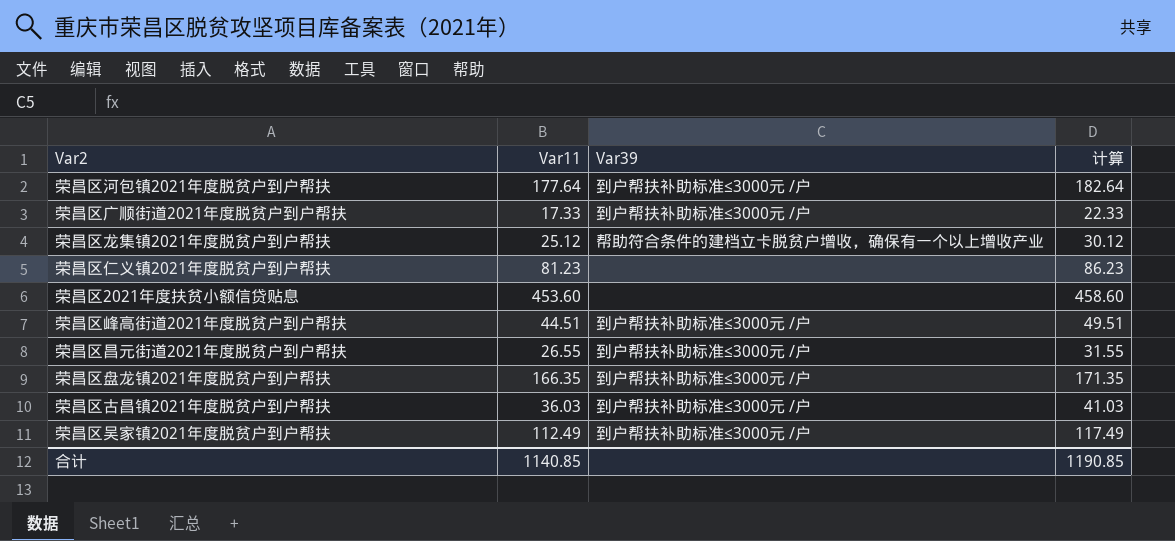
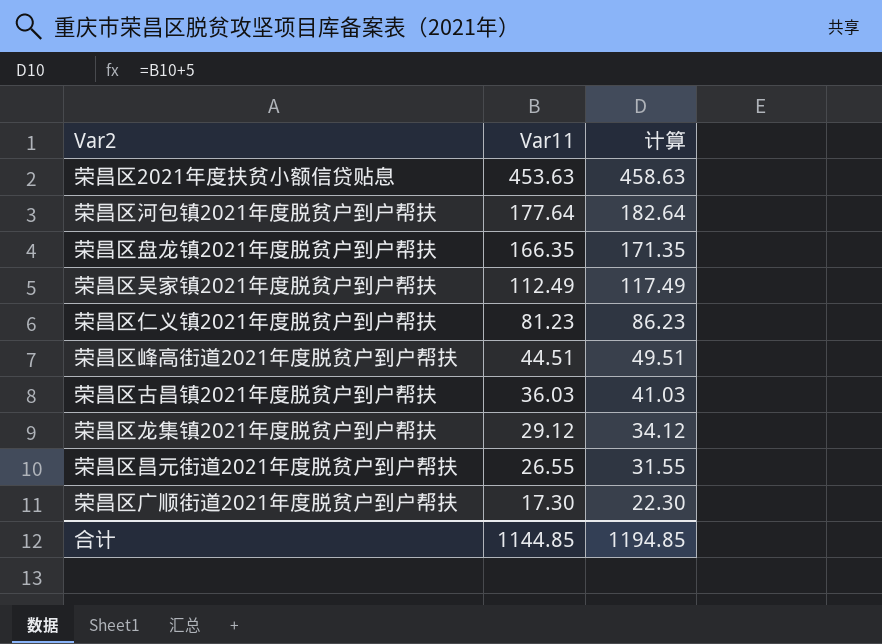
row order: none -> Var11 descending
column Var39 | position: 3 -> none
荣昌区2021年度扶贫小额信贷贴息 | Var11: 453.60 -> 453.63
荣昌区2021年度扶贫小额信贷贴息 | 计算: 458.60 -> 458.63
荣昌区龙集镇2021年度脱贫户到户帮扶 | Var11: 25.12 -> 29.12
荣昌区龙集镇2021年度脱贫户到户帮扶 | 计算: 30.12 -> 34.12
荣昌区广顺街道2021年度脱贫户到户帮扶 | Var11: 17.33 -> 17.30
荣昌区广顺街道2021年度脱贫户到户帮扶 | 计算: 22.33 -> 22.30
合计 | Var11: 1140.85 -> 1144.85
合计 | 计算: 1190.85 -> 1194.85

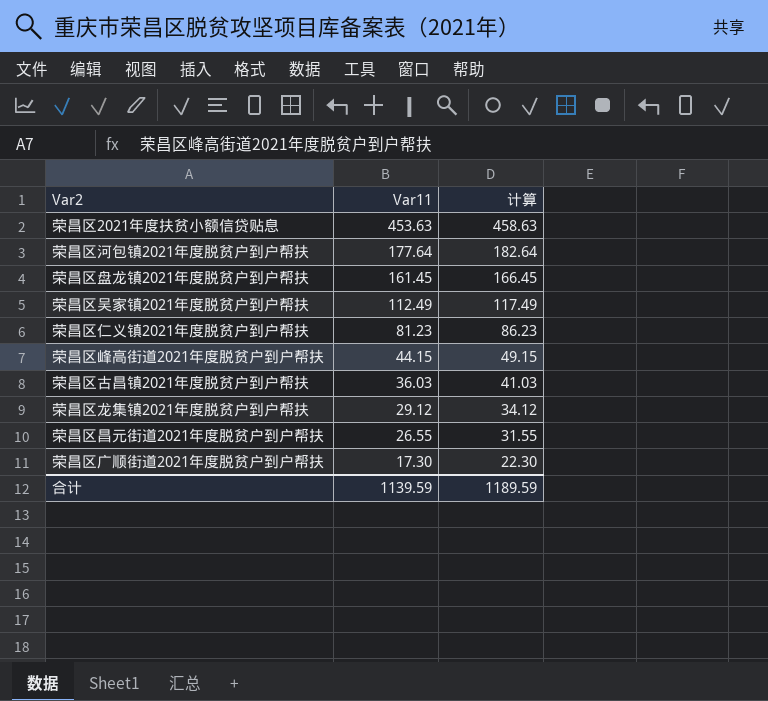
荣昌区盘龙镇2021年度脱贫户到户帮扶 | Var11: 166.35 -> 161.45
荣昌区盘龙镇2021年度脱贫户到户帮扶 | 计算: 171.35 -> 166.45
荣昌区峰高街道2021年度脱贫户到户帮扶 | Var11: 44.51 -> 44.15
荣昌区峰高街道2021年度脱贫户到户帮扶 | 计算: 49.51 -> 49.15
合计 | Var11: 1144.85 -> 1139.59
合计 | 计算: 1194.85 -> 1189.59

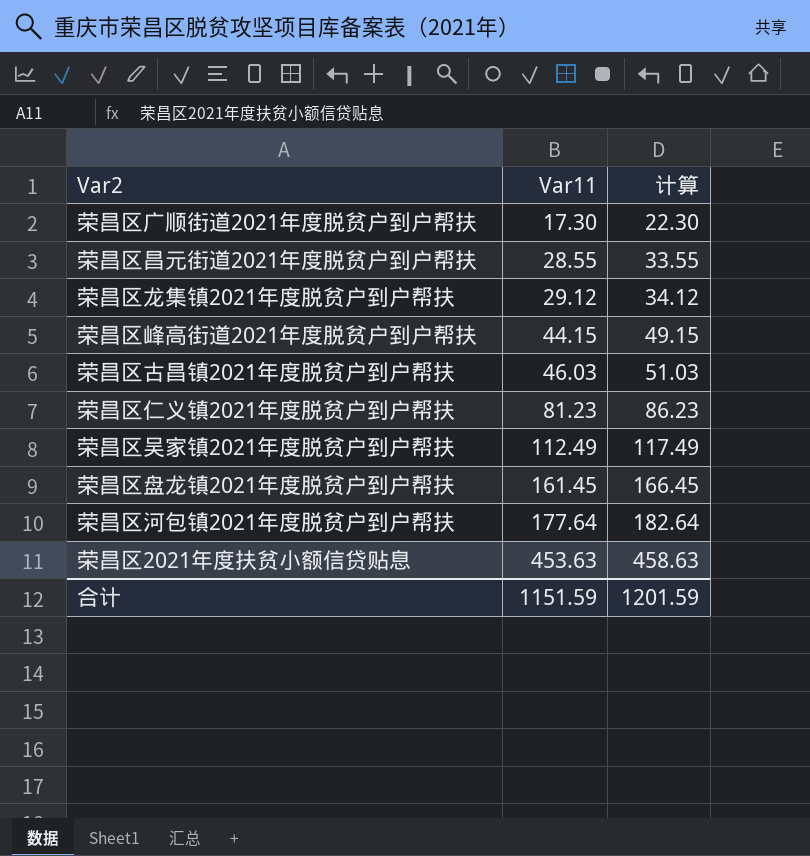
row order: Var11 descending -> Var11 ascending
荣昌区昌元街道2021年度脱贫户到户帮扶 | Var11: 26.55 -> 28.55
荣昌区昌元街道2021年度脱贫户到户帮扶 | 计算: 31.55 -> 33.55
荣昌区古昌镇2021年度脱贫户到户帮扶 | Var11: 36.03 -> 46.03
荣昌区古昌镇2021年度脱贫户到户帮扶 | 计算: 41.03 -> 51.03
合计 | Var11: 1139.59 -> 1151.59
合计 | 计算: 1189.59 -> 1201.59

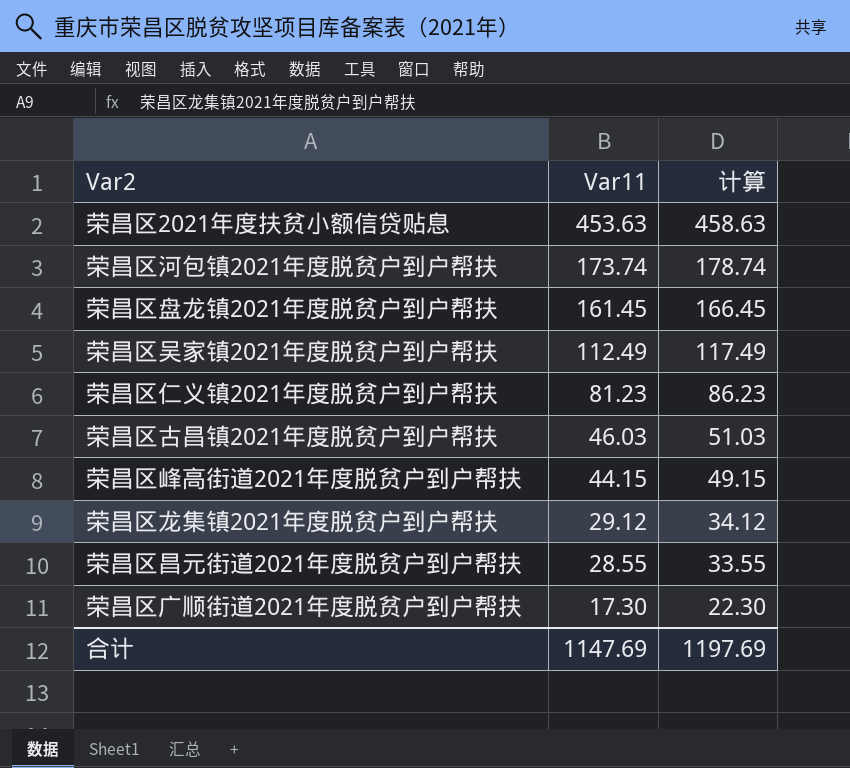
row order: Var11 ascending -> Var11 descending
荣昌区河包镇2021年度脱贫户到户帮扶 | Var11: 177.64 -> 173.74
荣昌区河包镇2021年度脱贫户到户帮扶 | 计算: 182.64 -> 178.74
合计 | Var11: 1151.59 -> 1147.69
合计 | 计算: 1201.59 -> 1197.69

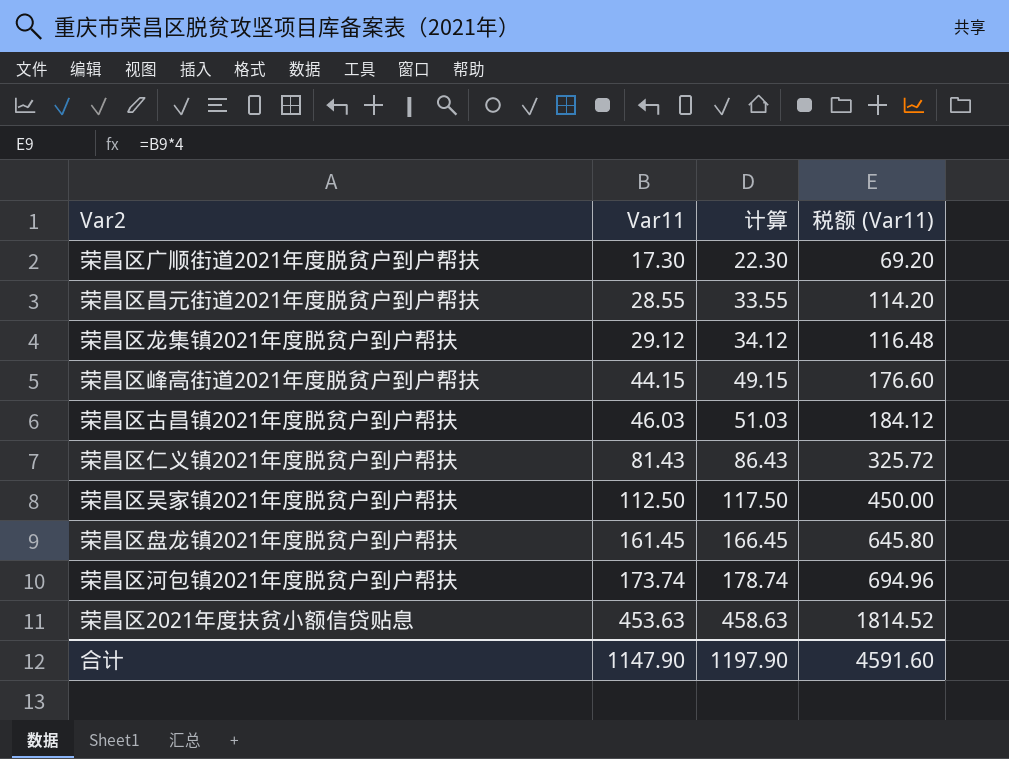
row order: Var11 descending -> Var11 ascending
column 税额 (Var11) | formula: none -> [Var11] * 4
荣昌区仁义镇2021年度脱贫户到户帮扶 | Var11: 81.23 -> 81.43
荣昌区仁义镇2021年度脱贫户到户帮扶 | 计算: 86.23 -> 86.43
荣昌区吴家镇2021年度脱贫户到户帮扶 | Var11: 112.49 -> 112.50
荣昌区吴家镇2021年度脱贫户到户帮扶 | 计算: 117.49 -> 117.50
合计 | Var11: 1147.69 -> 1147.90
合计 | 计算: 1197.69 -> 1197.90

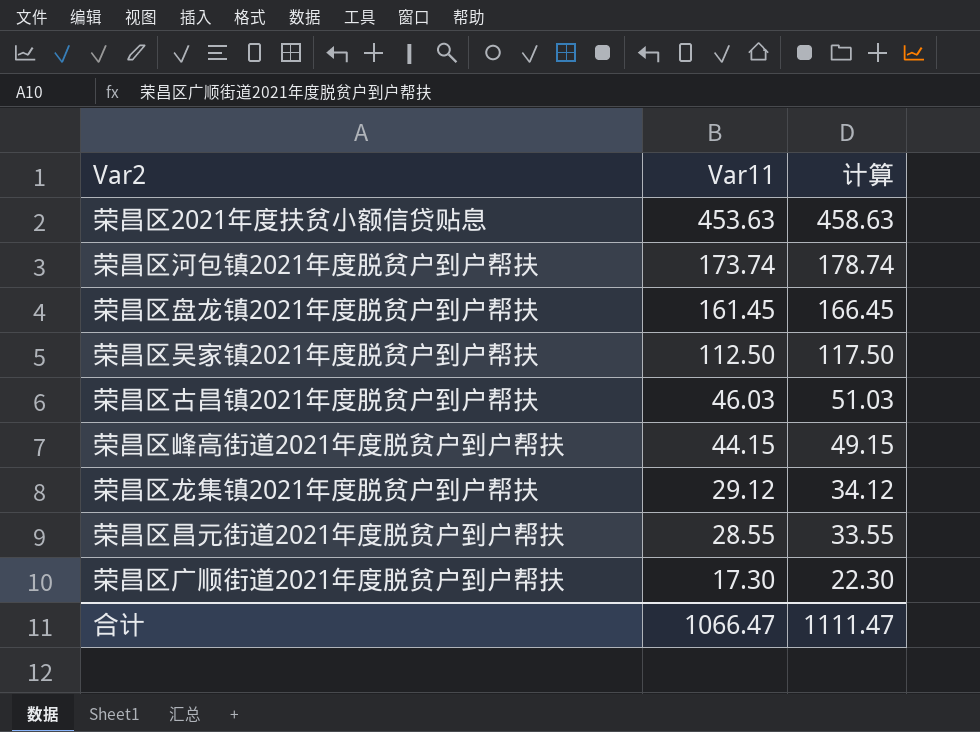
row order: Var11 ascending -> Var11 descending
column 税额 (Var11) | formula: [Var11] * 4 -> none
row 荣昌区仁义镇2021年度脱贫户到户帮扶: 81.43 | 86.43 | 325.72 -> none
合计 | Var11: 1147.90 -> 1066.47
合计 | 计算: 1197.90 -> 1111.47

